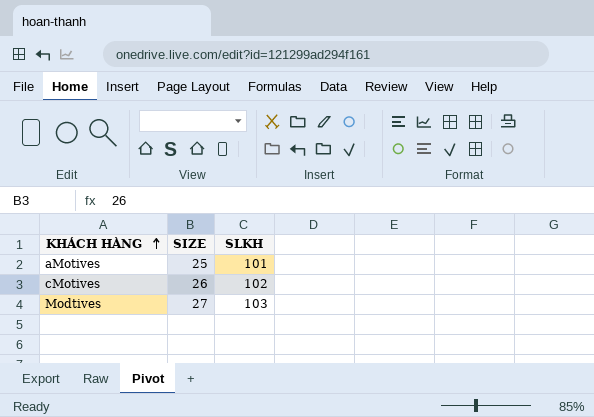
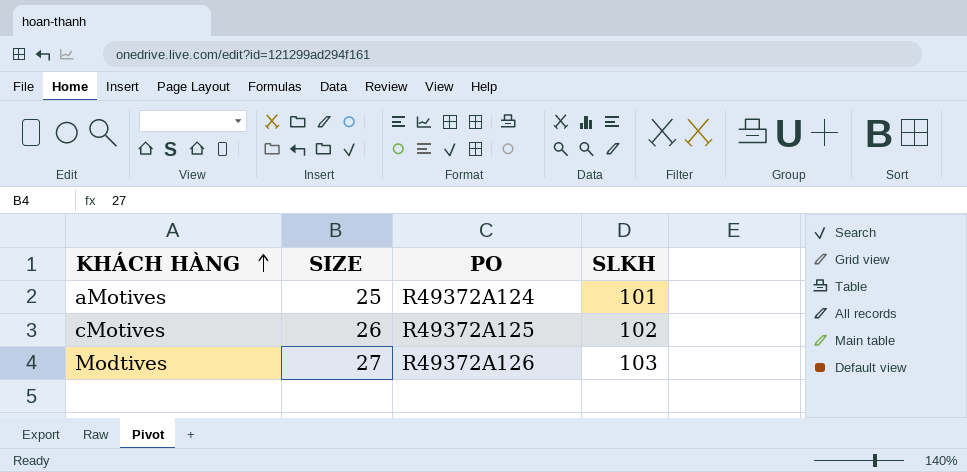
column PO | position: none -> 3

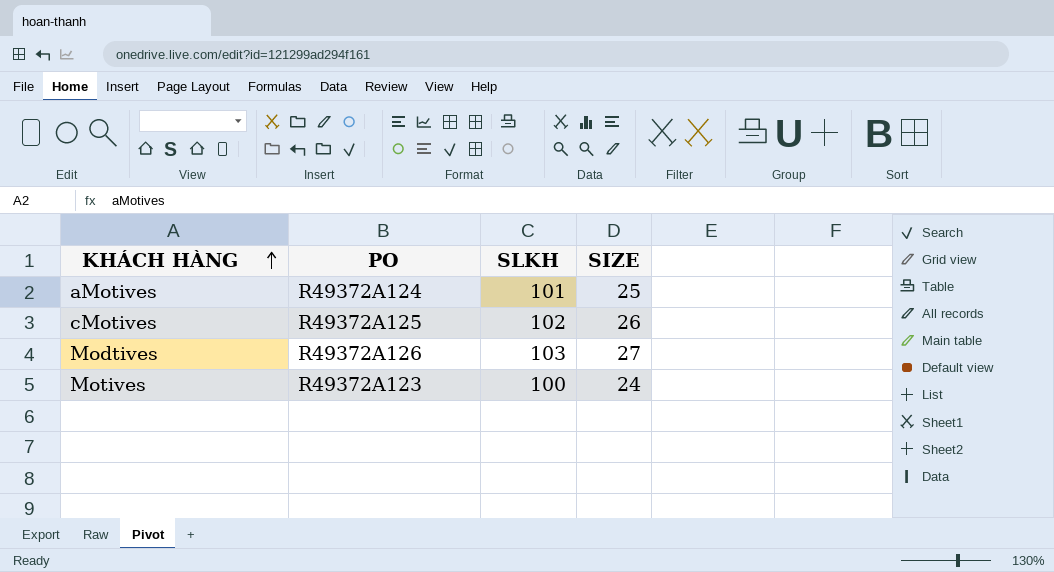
column SIZE | position: 2 -> 4
row Motives: none -> R49372A123 | 100 | 24

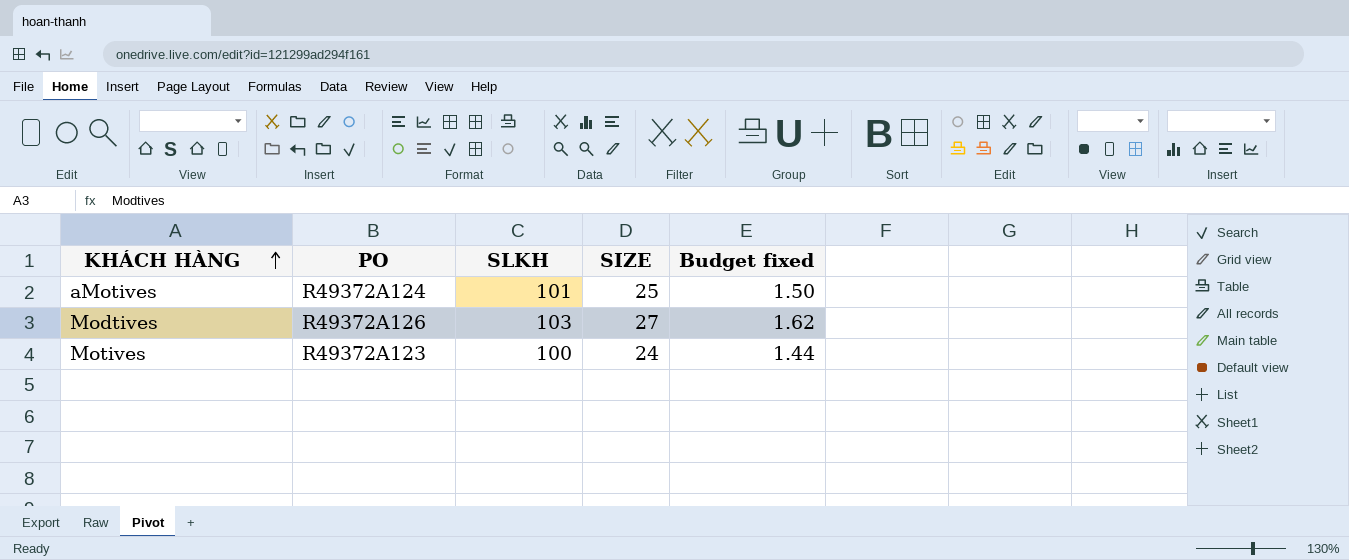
column Budget fixed | formula: none -> [SIZE] * 0.06
row cMotives: R49372A125 | 102 | 26 -> none

